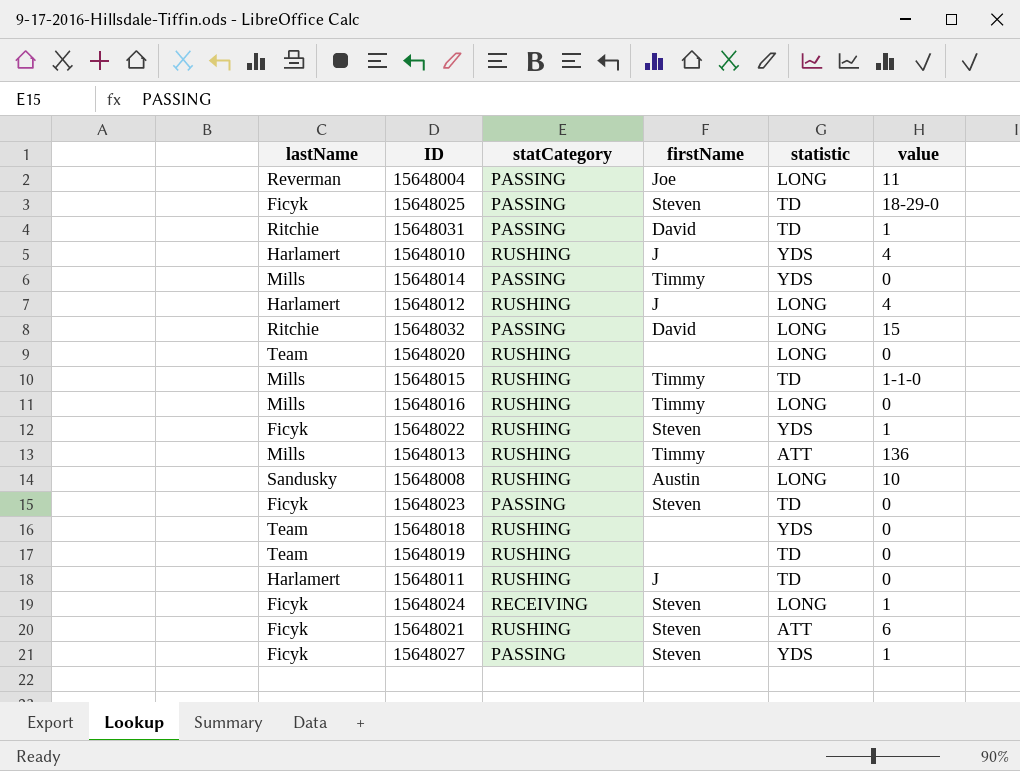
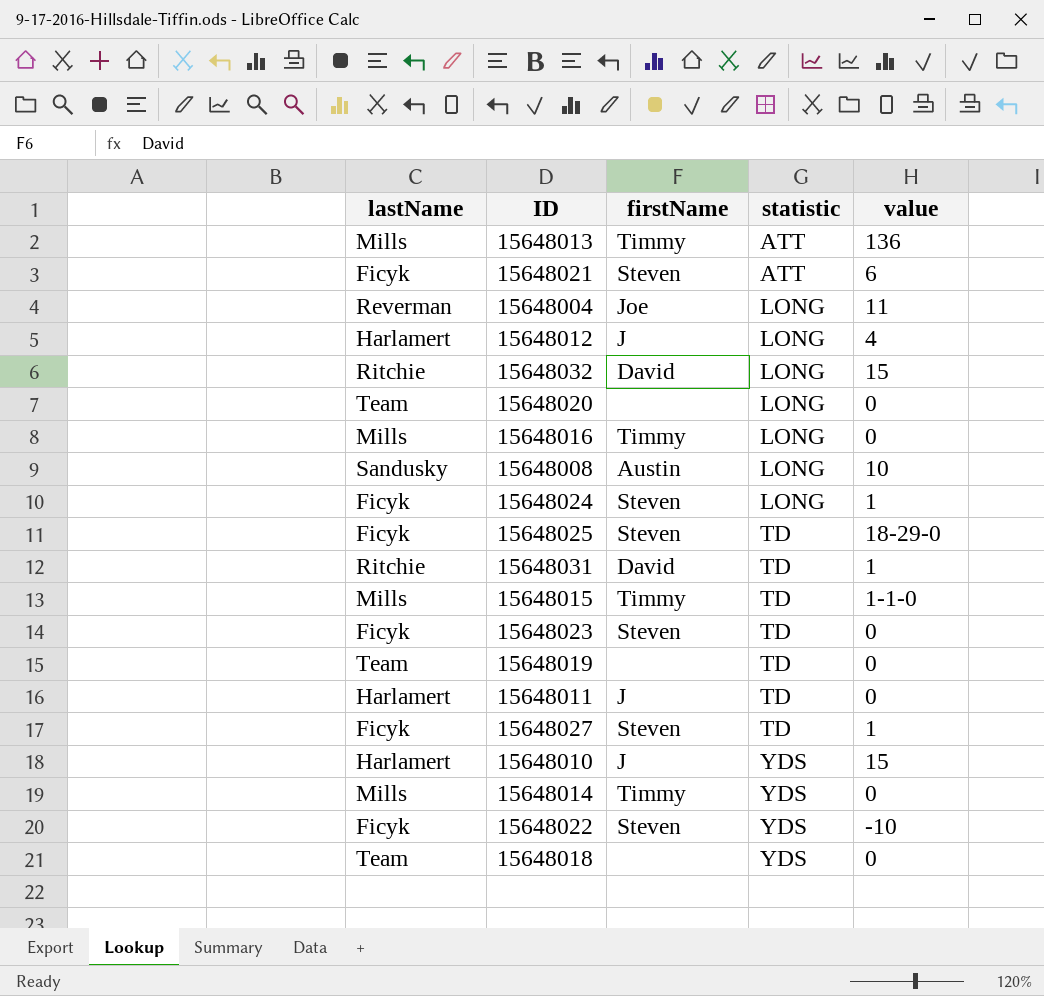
row order: none -> statistic ascending
column statCategory | position: 3 -> none
15648027 | statistic: YDS -> TD
15648010 | value: 4 -> 15
15648022 | value: 1 -> -10

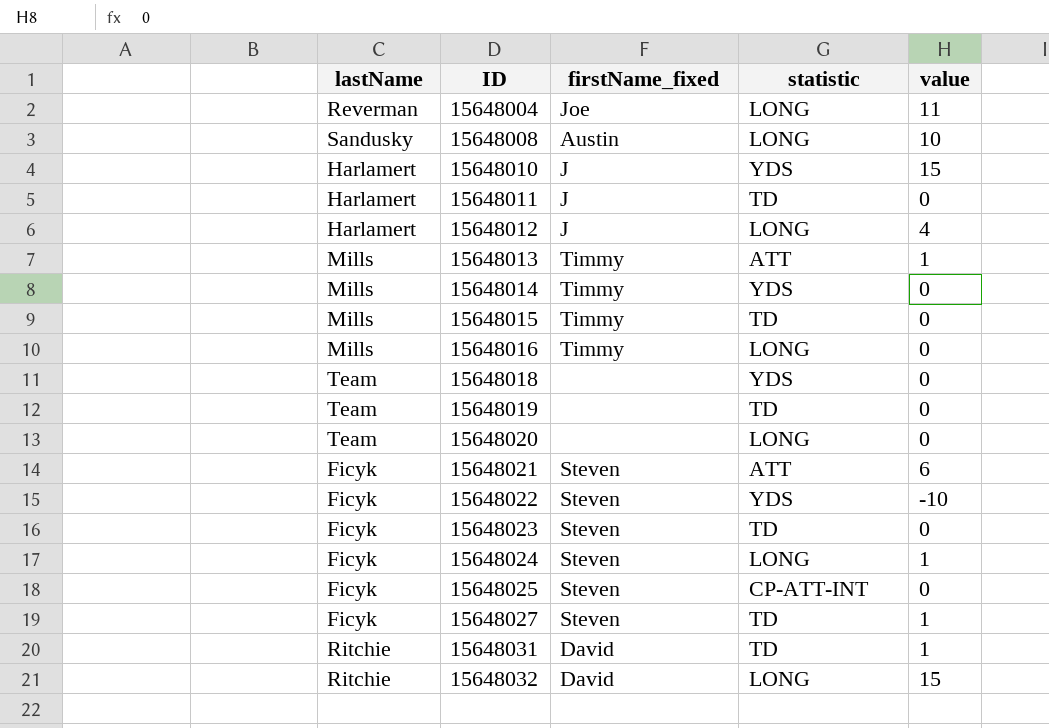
row order: statistic ascending -> ID ascending
column name: firstName -> firstName_fixed
15648013 | value: 136 -> 1
15648015 | value: 1-1-0 -> 0
15648025 | statistic: TD -> CP-ATT-INT
15648025 | value: 18-29-0 -> 0

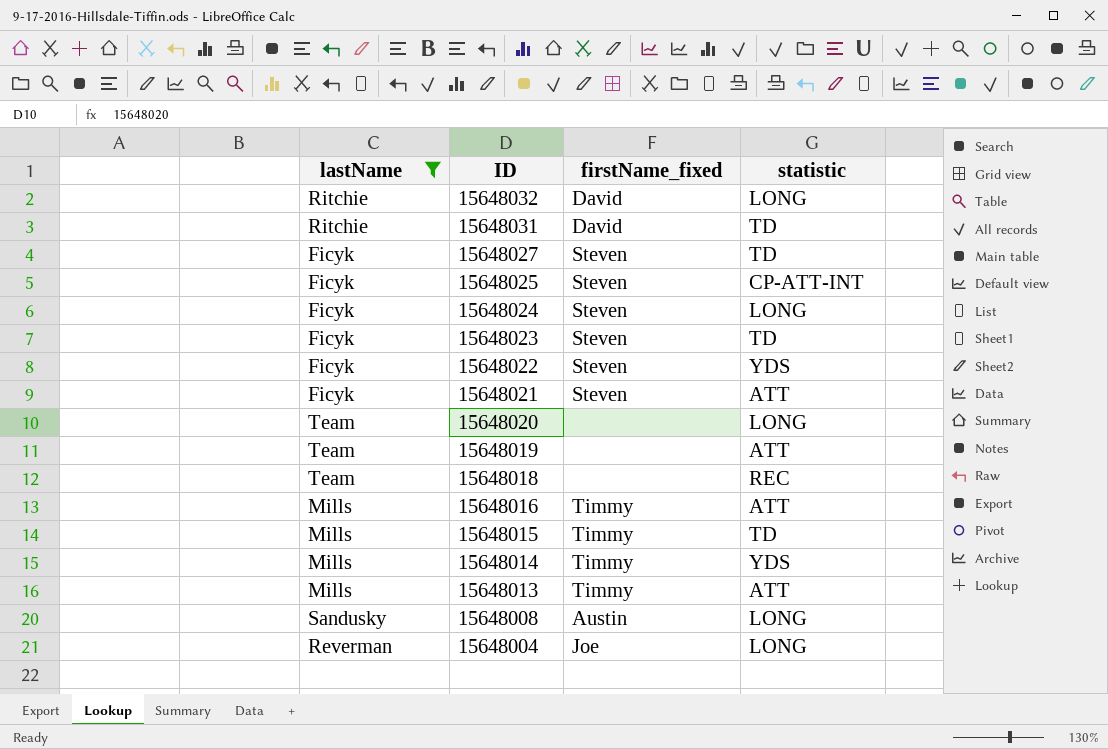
filter: none -> lastName != Harlamert
row order: ID ascending -> ID descending
column value | position: 5 -> none
15648019 | statistic: TD -> ATT
15648018 | statistic: YDS -> REC
15648016 | statistic: LONG -> ATT

